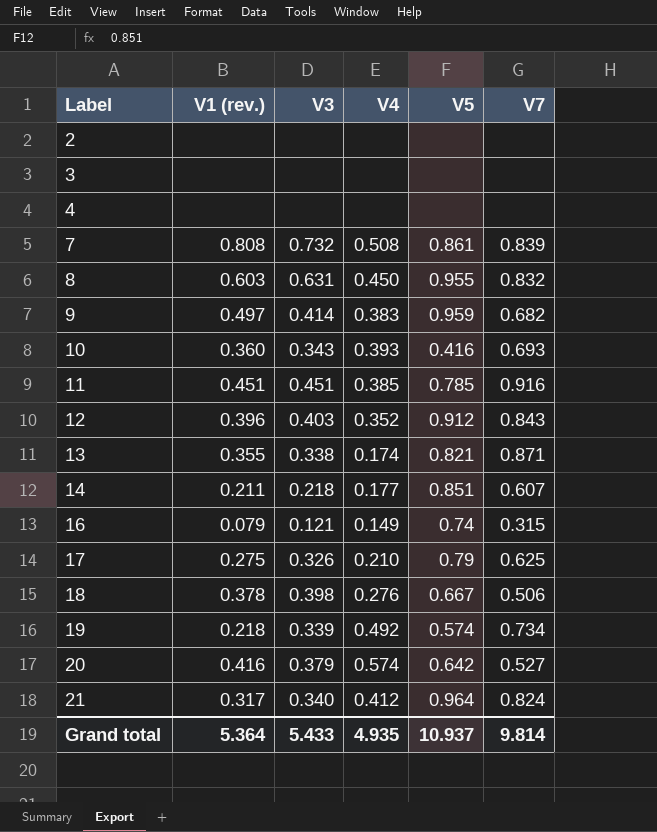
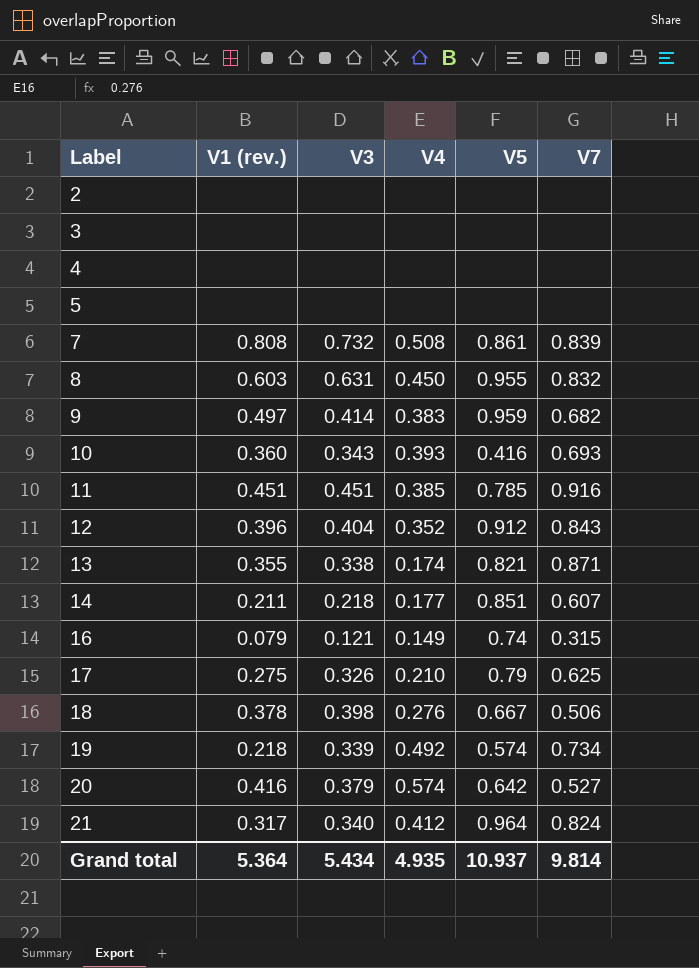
row 5: none -> none | none | none | none | none
12 | V3: 0.403 -> 0.404
Grand total | V3: 5.433 -> 5.434

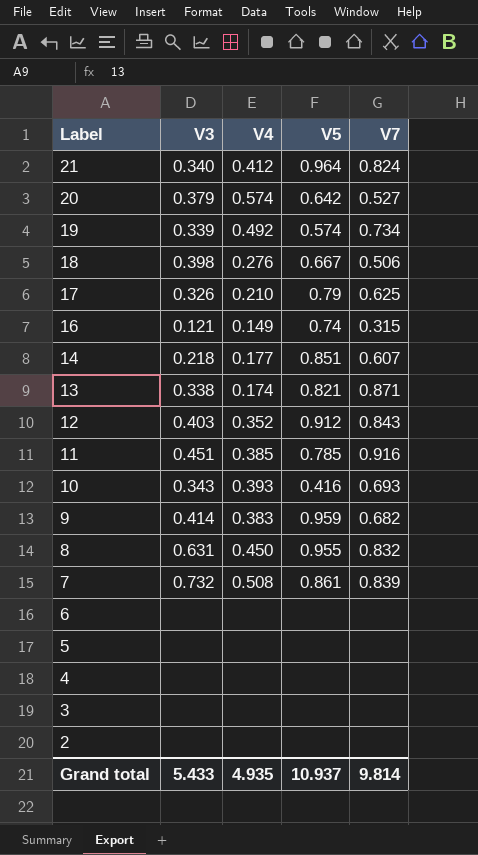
row order: Label ascending -> Label descending
column V1 (rev.) | position: 2 -> none
12 | V3: 0.404 -> 0.403
row 6: none -> none | none | none | none
Grand total | V3: 5.434 -> 5.433

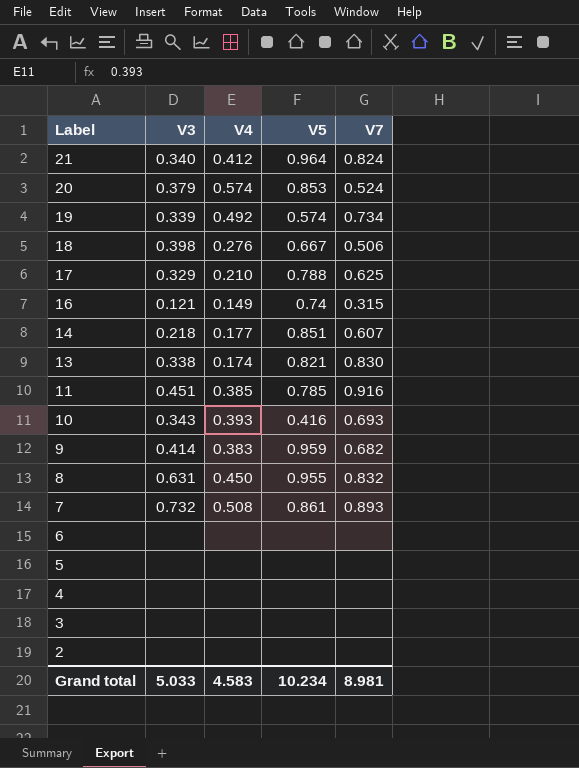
row 12: 0.403 | 0.352 | 0.912 | 0.843 -> none
20 | V5: 0.642 -> 0.853
20 | V7: 0.527 -> 0.524
17 | V3: 0.326 -> 0.329
17 | V5: 0.79 -> 0.788
13 | V7: 0.871 -> 0.830
7 | V7: 0.839 -> 0.893
Grand total | V3: 5.433 -> 5.033
Grand total | V4: 4.935 -> 4.583
Grand total | V5: 10.937 -> 10.234
Grand total | V7: 9.814 -> 8.981

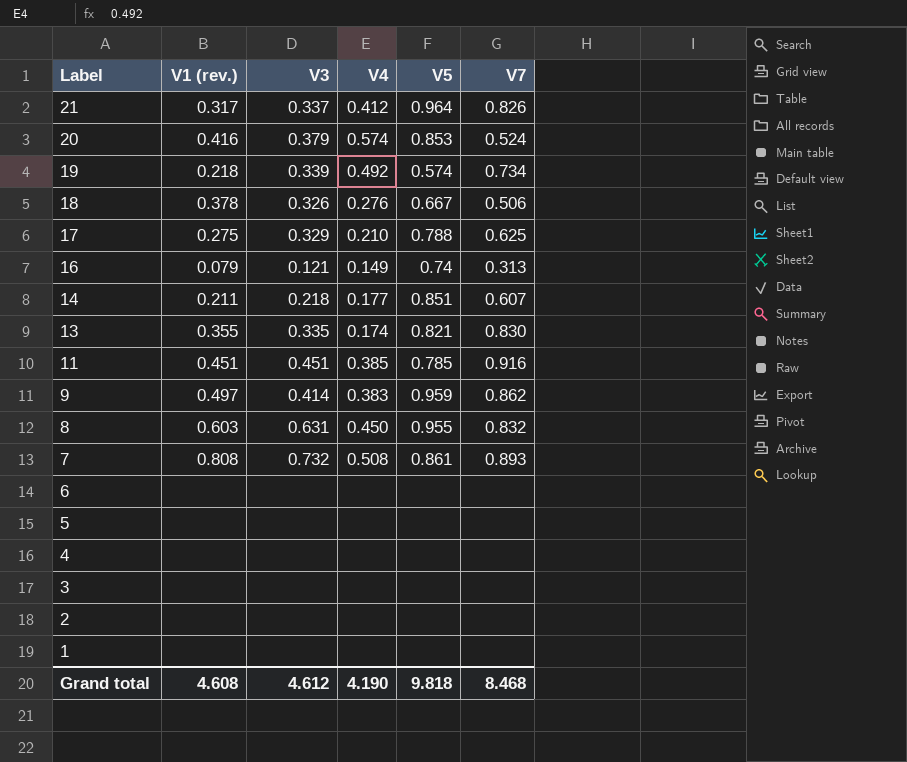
column V1 (rev.) | position: none -> 2
row 10: 0.343 | 0.393 | 0.416 | 0.693 -> none
21 | V3: 0.340 -> 0.337
21 | V7: 0.824 -> 0.826
18 | V3: 0.398 -> 0.326
16 | V7: 0.315 -> 0.313
13 | V3: 0.338 -> 0.335
9 | V7: 0.682 -> 0.862
row 1: none -> none | none | none | none | none
Grand total | V3: 5.033 -> 4.612
Grand total | V4: 4.583 -> 4.190
Grand total | V5: 10.234 -> 9.818
Grand total | V7: 8.981 -> 8.468

